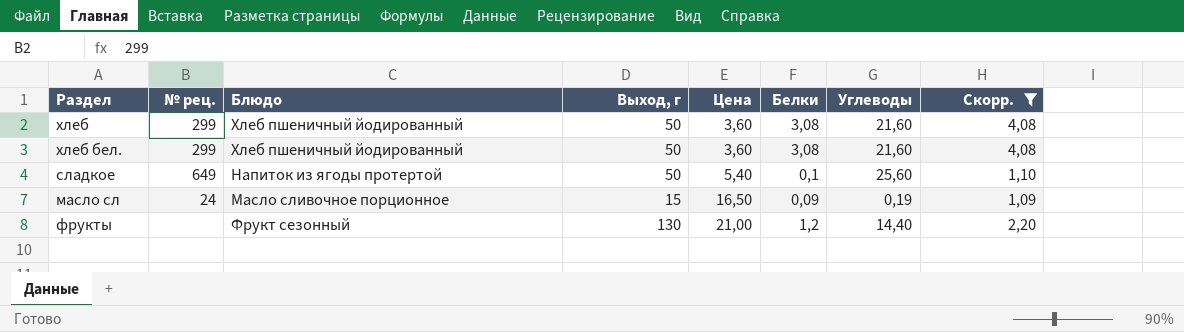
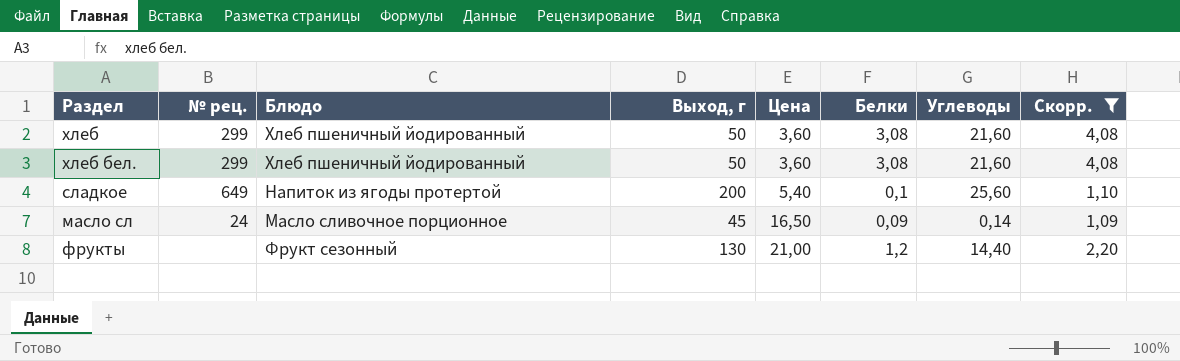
сладкое | Выход, г: 50 -> 200
масло сл | Выход, г: 15 -> 45
масло сл | Углеводы: 0,19 -> 0,14

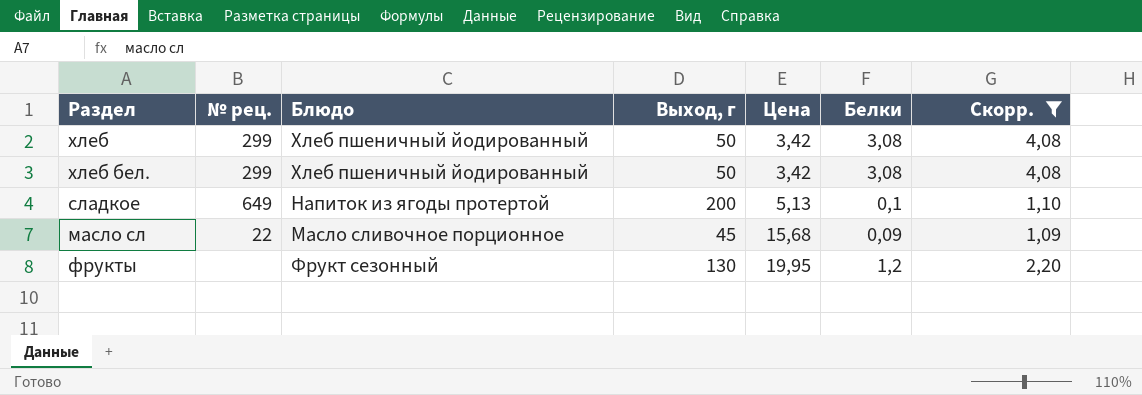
column Углеводы | position: 7 -> none
хлеб | Цена: 3,60 -> 3,42
хлеб бел. | Цена: 3,60 -> 3,42
сладкое | Цена: 5,40 -> 5,13
масло сл | № рец.: 24 -> 22
масло сл | Цена: 16,50 -> 15,68
фрукты | Цена: 21,00 -> 19,95

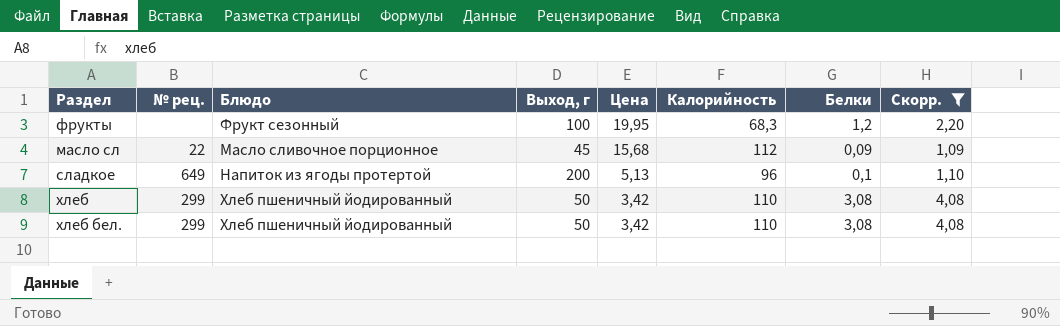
row order: Цена ascending -> Цена descending
column Калорийность | position: none -> 6
фрукты | Выход, г: 130 -> 100

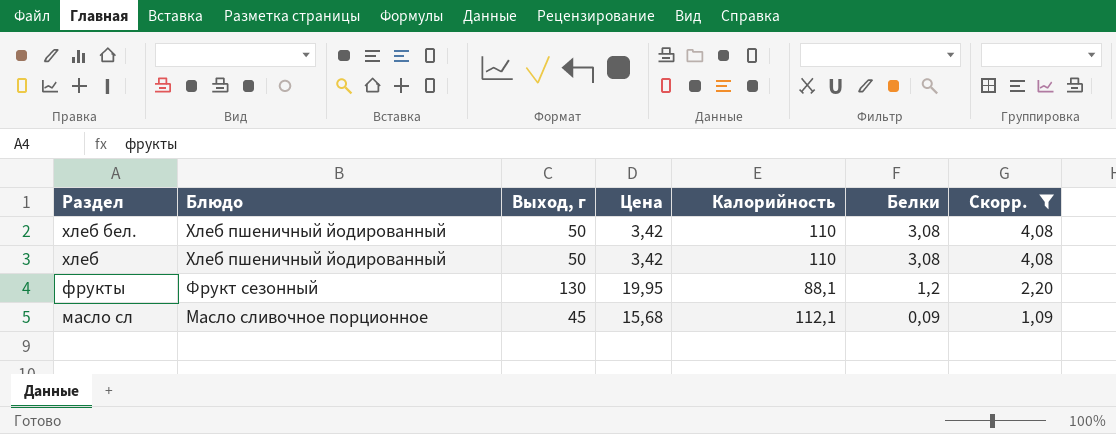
row order: Цена descending -> Раздел descending
column № рец. | position: 2 -> none
row сладкое: 649 | Напиток из ягоды протертой | 200 | 5,13 | 96 | 0,1 | 1,10 -> none
фрукты | Выход, г: 100 -> 130
фрукты | Калорийность: 68,3 -> 88,1
масло сл | Калорийность: 112 -> 112,1

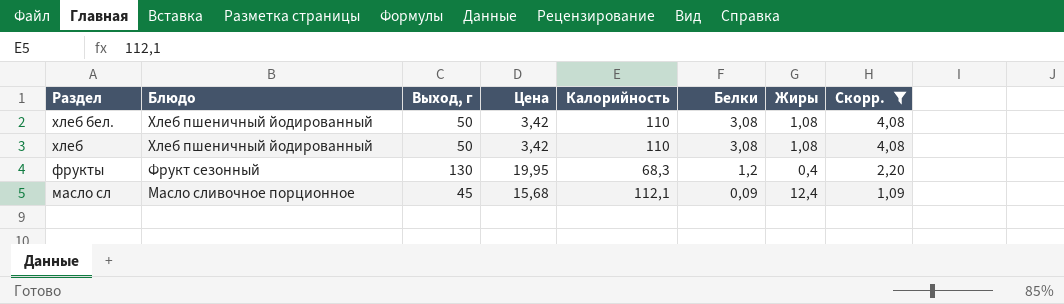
column Жиры | position: none -> 7
фрукты | Калорийность: 88,1 -> 68,3

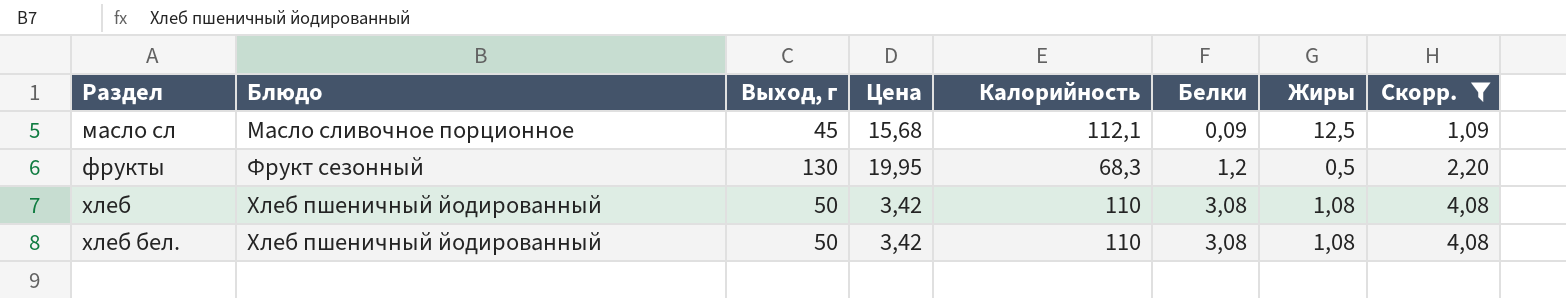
row order: Раздел descending -> Раздел ascending
масло сл | Жиры: 12,4 -> 12,5
фрукты | Жиры: 0,4 -> 0,5

